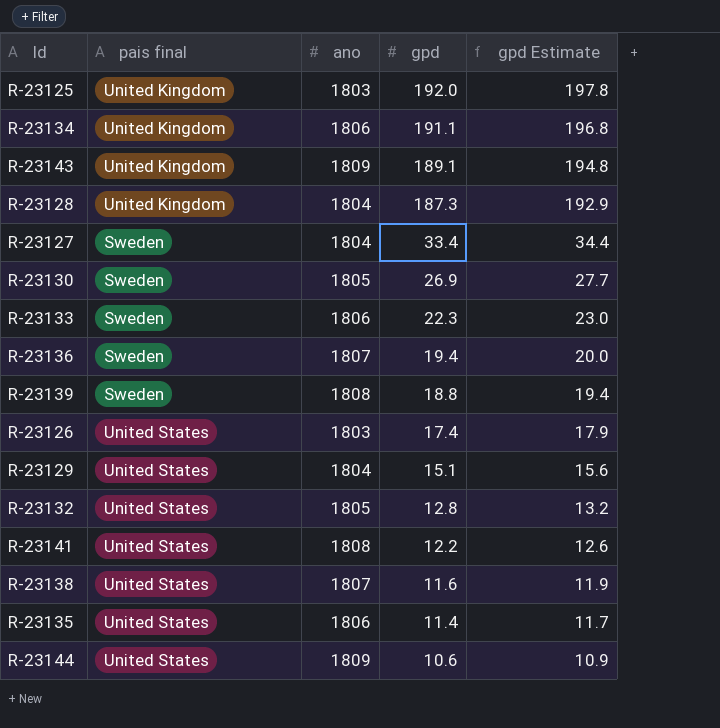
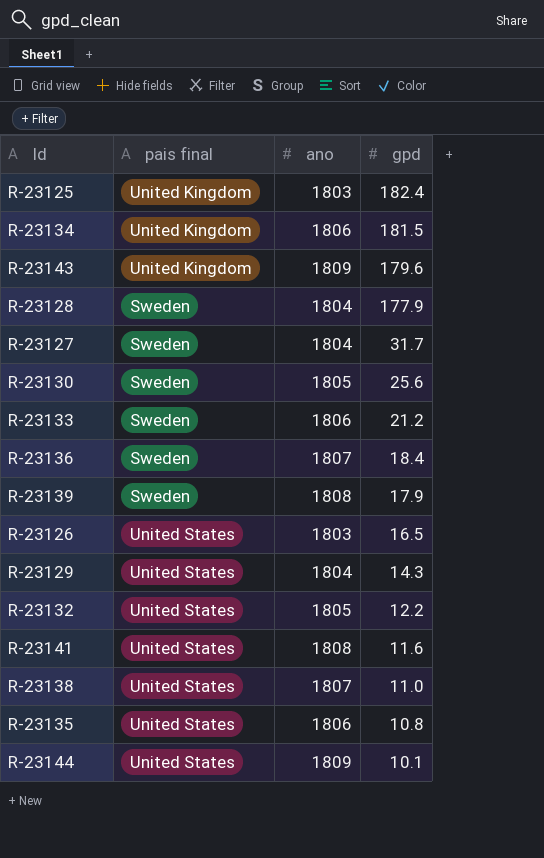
column gpd Estimate | formula: [gpd] * 1.03 -> none
R-23125 | gpd: 192.0 -> 182.4
R-23134 | gpd: 191.1 -> 181.5
R-23143 | gpd: 189.1 -> 179.6
R-23128 | pais final: United Kingdom -> Sweden
R-23128 | gpd: 187.3 -> 177.9
R-23127 | gpd: 33.4 -> 31.7
R-23130 | gpd: 26.9 -> 25.6
R-23133 | gpd: 22.3 -> 21.2
R-23136 | gpd: 19.4 -> 18.4
R-23139 | gpd: 18.8 -> 17.9
R-23126 | gpd: 17.4 -> 16.5
R-23129 | gpd: 15.1 -> 14.3
R-23132 | gpd: 12.8 -> 12.2
R-23141 | gpd: 12.2 -> 11.6
R-23138 | gpd: 11.6 -> 11.0
R-23135 | gpd: 11.4 -> 10.8
R-23144 | gpd: 10.6 -> 10.1

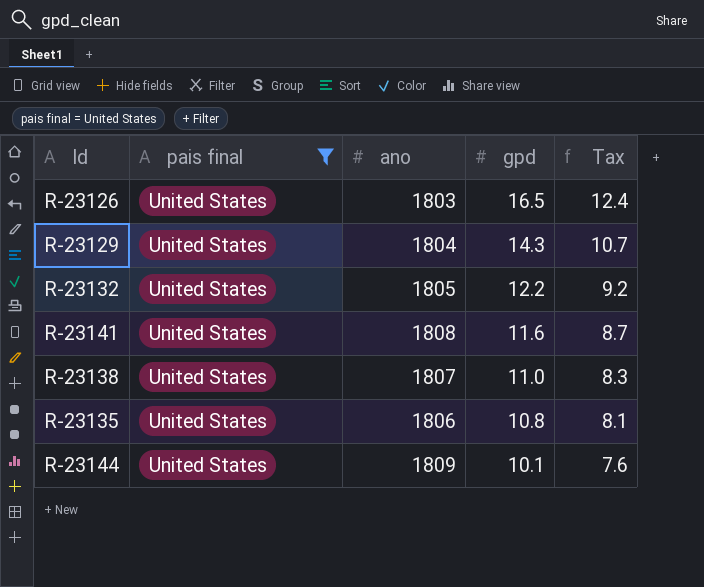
filter: none -> pais final = United States
column Tax | formula: none -> [gpd] * 0.75

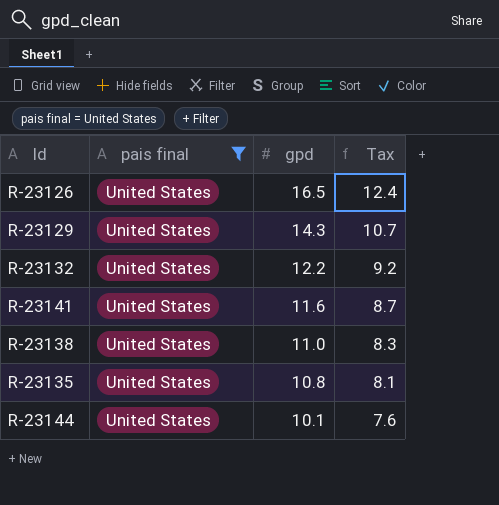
column ano | position: 3 -> none

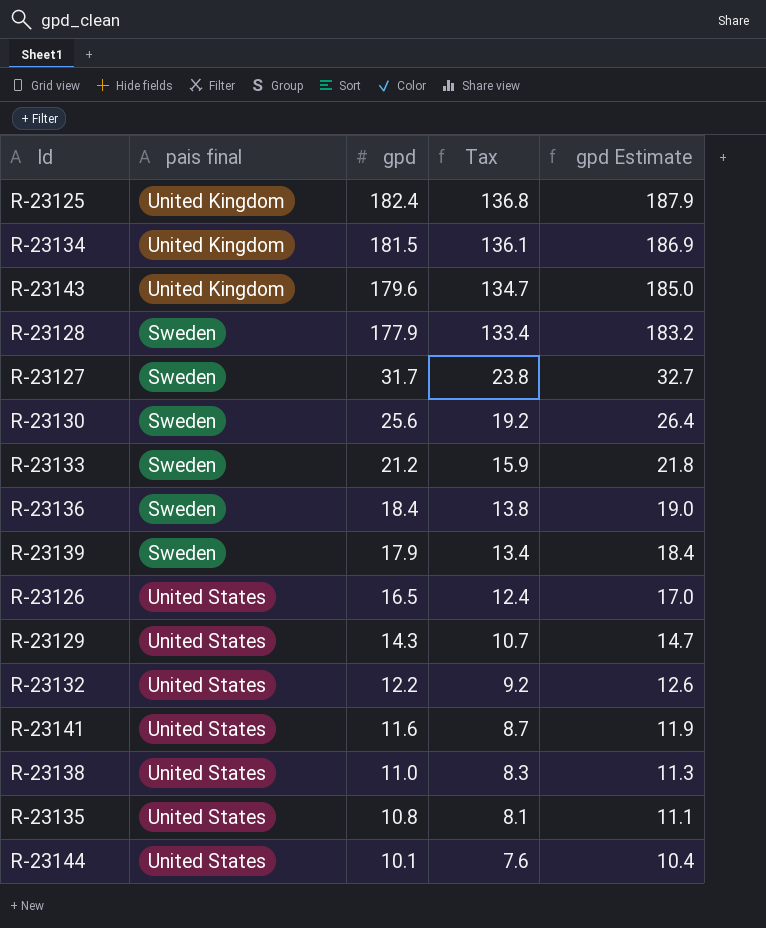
filter: pais final = United States -> none
column gpd Estimate | formula: none -> [gpd] * 1.03

